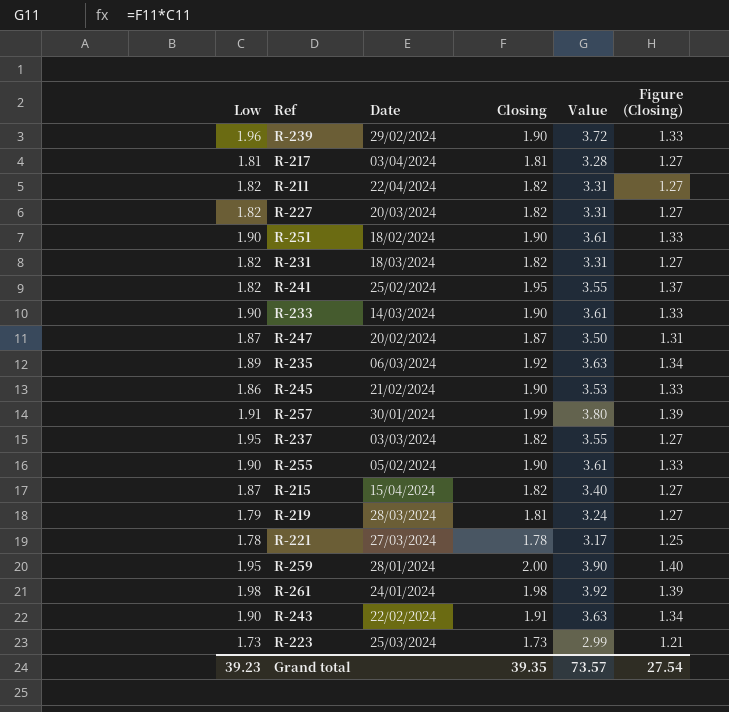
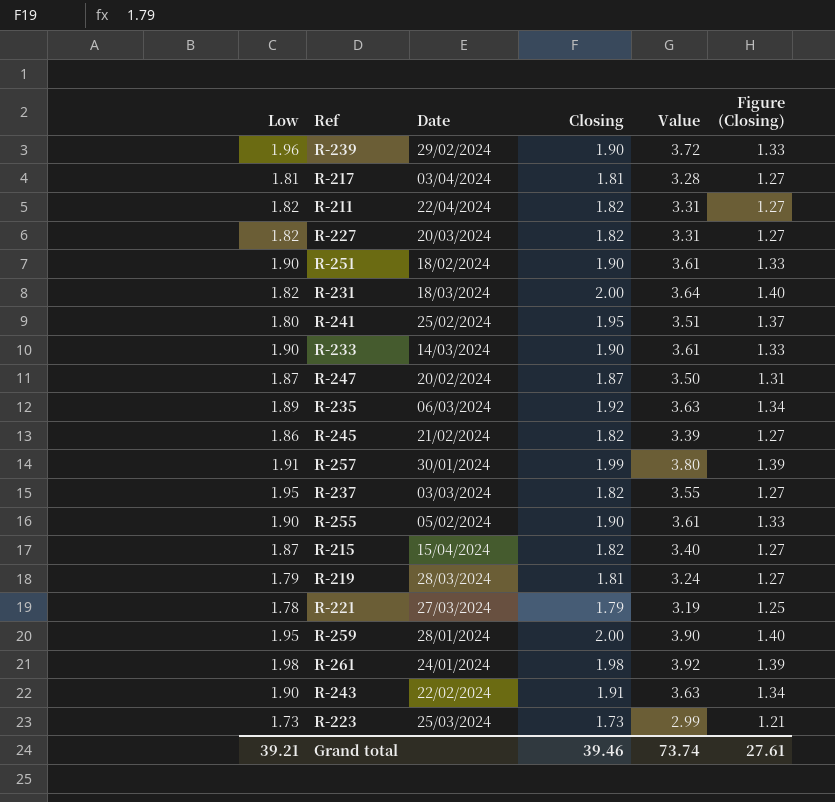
R-231 | Closing: 1.82 -> 2.00
R-231 | Value: 3.31 -> 3.64
R-231 | Figure (Closing): 1.27 -> 1.40
R-241 | Low: 1.82 -> 1.80
R-241 | Value: 3.55 -> 3.51
R-245 | Closing: 1.90 -> 1.82
R-245 | Value: 3.53 -> 3.39
R-245 | Figure (Closing): 1.33 -> 1.27
R-221 | Closing: 1.78 -> 1.79
R-221 | Value: 3.17 -> 3.19
Grand total | Low: 39.23 -> 39.21
Grand total | Closing: 39.35 -> 39.46
Grand total | Value: 73.57 -> 73.74
Grand total | Figure (Closing): 27.54 -> 27.61

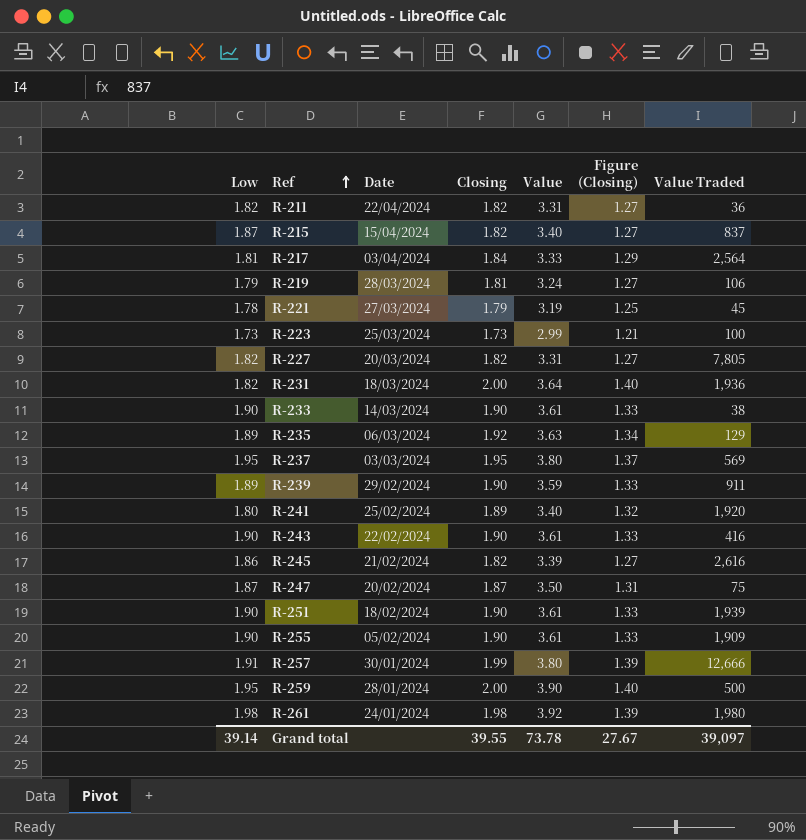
row order: none -> Ref ascending
column Value Traded | position: none -> 7
R-217 | Closing: 1.81 -> 1.84
R-217 | Value: 3.28 -> 3.33
R-217 | Figure (Closing): 1.27 -> 1.29
R-237 | Closing: 1.82 -> 1.95
R-237 | Value: 3.55 -> 3.80
R-237 | Figure (Closing): 1.27 -> 1.37
R-239 | Low: 1.96 -> 1.89
R-239 | Value: 3.72 -> 3.59
R-241 | Closing: 1.95 -> 1.89
R-241 | Value: 3.51 -> 3.40
R-241 | Figure (Closing): 1.37 -> 1.32
R-243 | Closing: 1.91 -> 1.90
R-243 | Value: 3.63 -> 3.61
R-243 | Figure (Closing): 1.34 -> 1.33
Grand total | Low: 39.21 -> 39.14
Grand total | Closing: 39.46 -> 39.55
Grand total | Value: 73.74 -> 73.78
Grand total | Figure (Closing): 27.61 -> 27.67

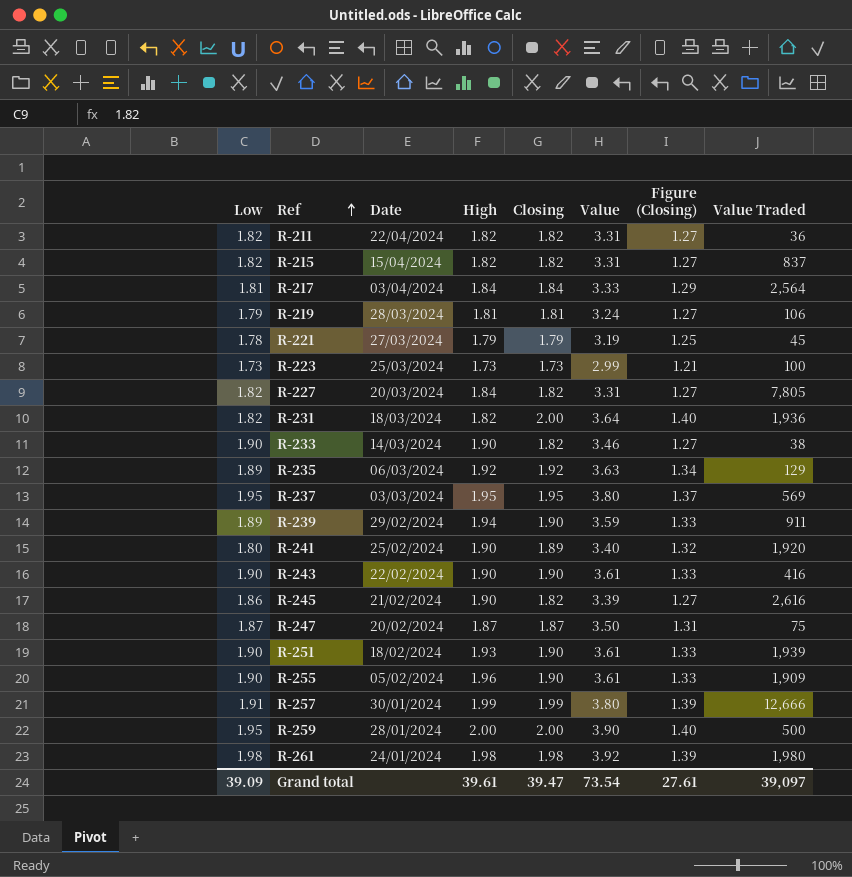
column High | position: none -> 4
R-215 | Low: 1.87 -> 1.82
R-215 | Value: 3.40 -> 3.31
R-233 | Closing: 1.90 -> 1.82
R-233 | Value: 3.61 -> 3.46
R-233 | Figure (Closing): 1.33 -> 1.27
Grand total | Low: 39.14 -> 39.09
Grand total | Closing: 39.55 -> 39.47
Grand total | Value: 73.78 -> 73.54
Grand total | Figure (Closing): 27.67 -> 27.61

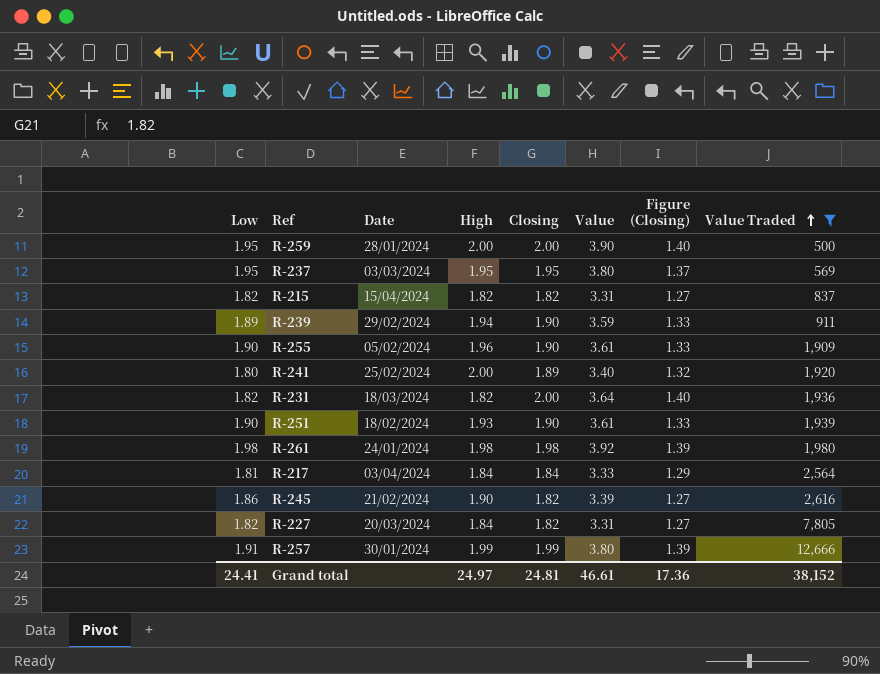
filter: none -> Value Traded >= 500
row order: Ref ascending -> Value Traded ascending
R-241 | High: 1.90 -> 2.00
Grand total | Low: 39.09 -> 24.41
Grand total | High: 39.61 -> 24.97
Grand total | Closing: 39.47 -> 24.81
Grand total | Value: 73.54 -> 46.61
Grand total | Figure (Closing): 27.61 -> 17.36
Grand total | Value Traded: 39,097 -> 38,152

